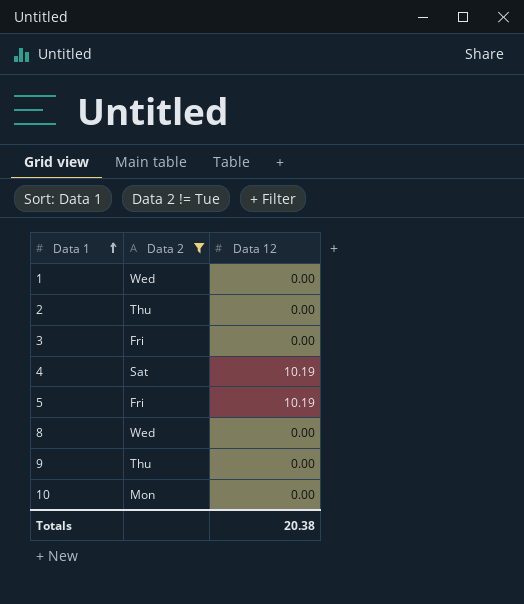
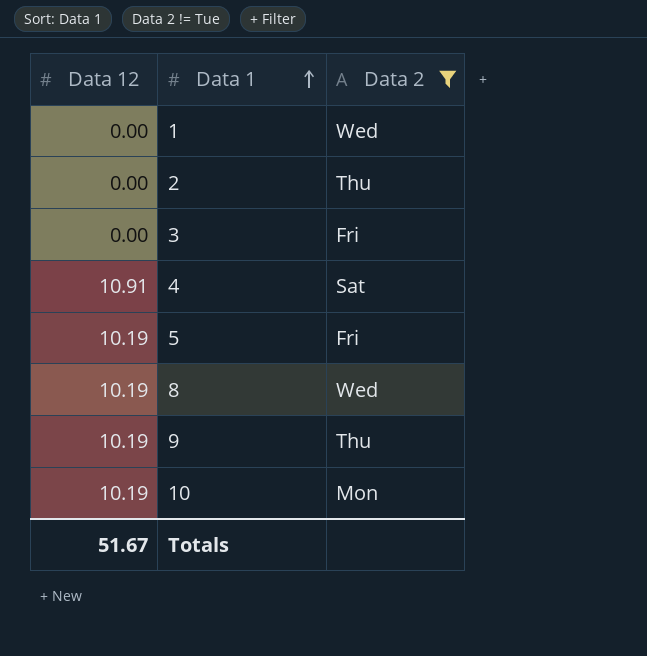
column Data 12 | position: 3 -> 1
4 | Data 12: 10.19 -> 10.91
8 | Data 12: 0.00 -> 10.19
9 | Data 12: 0.00 -> 10.19
10 | Data 12: 0.00 -> 10.19
Totals | Data 12: 20.38 -> 51.67

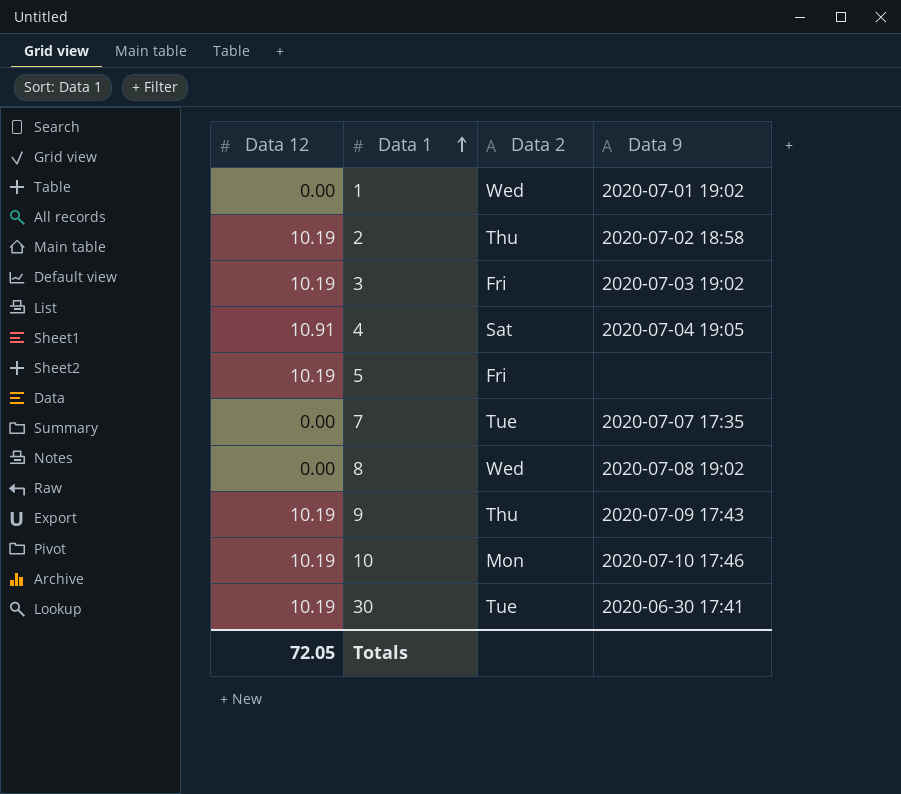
filter: Data 2 != Tue -> none
column Data 9 | position: none -> 4
2 | Data 12: 0.00 -> 10.19
3 | Data 12: 0.00 -> 10.19
8 | Data 12: 10.19 -> 0.00
Totals | Data 12: 51.67 -> 72.05

